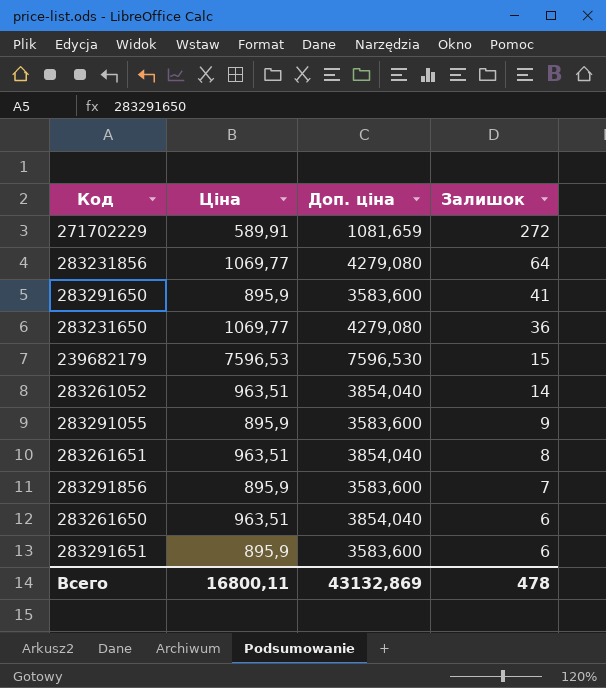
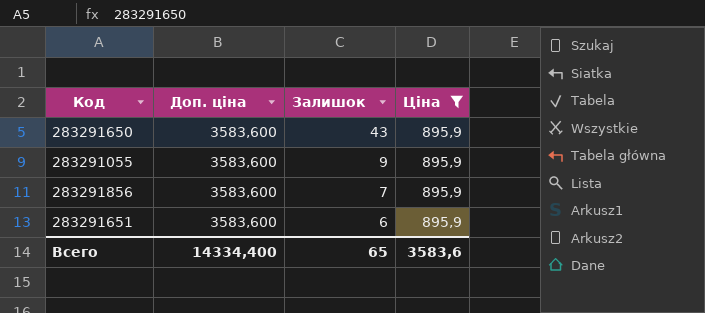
filter: none -> Ціна = 895,9
column Ціна | position: 2 -> 4
283291650 | Залишок: 41 -> 43
Всего | Доп. ціна: 43132,869 -> 14334,400
Всего | Залишок: 478 -> 65
Всего | Ціна: 16800,11 -> 3583,6

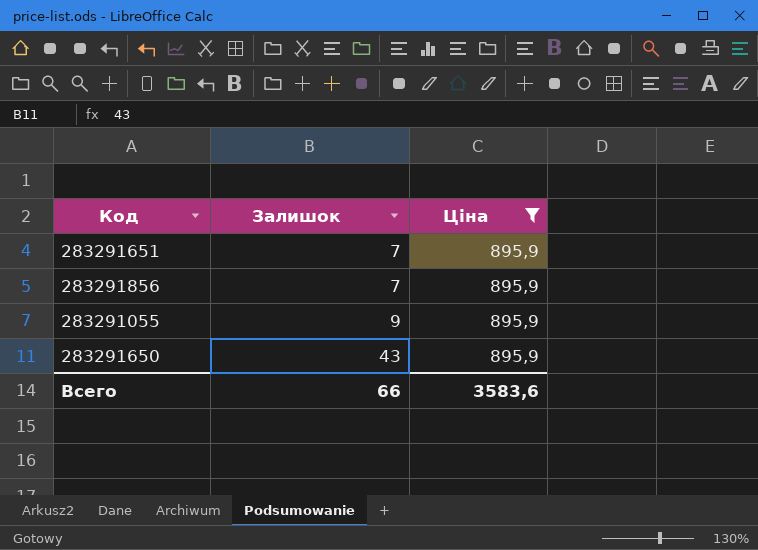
row order: Залишок descending -> Залишок ascending
column Доп. ціна | position: 2 -> none
283291651 | Залишок: 6 -> 7
Всего | Залишок: 65 -> 66

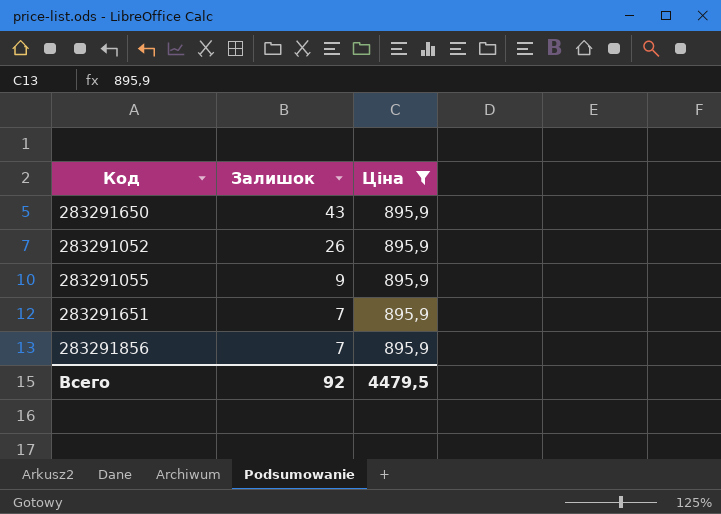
row order: Залишок ascending -> Залишок descending
row 283291052: none -> 26 | 895,9
Всего | Залишок: 66 -> 92
Всего | Ціна: 3583,6 -> 4479,5

